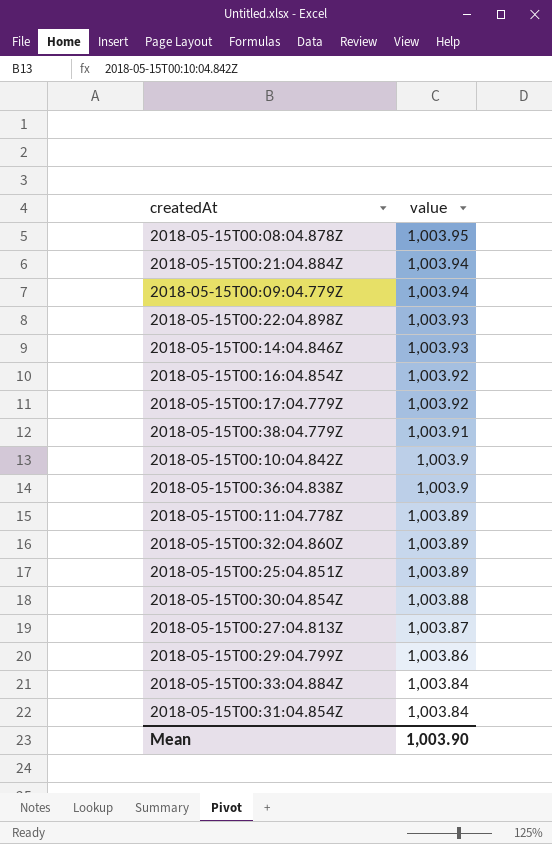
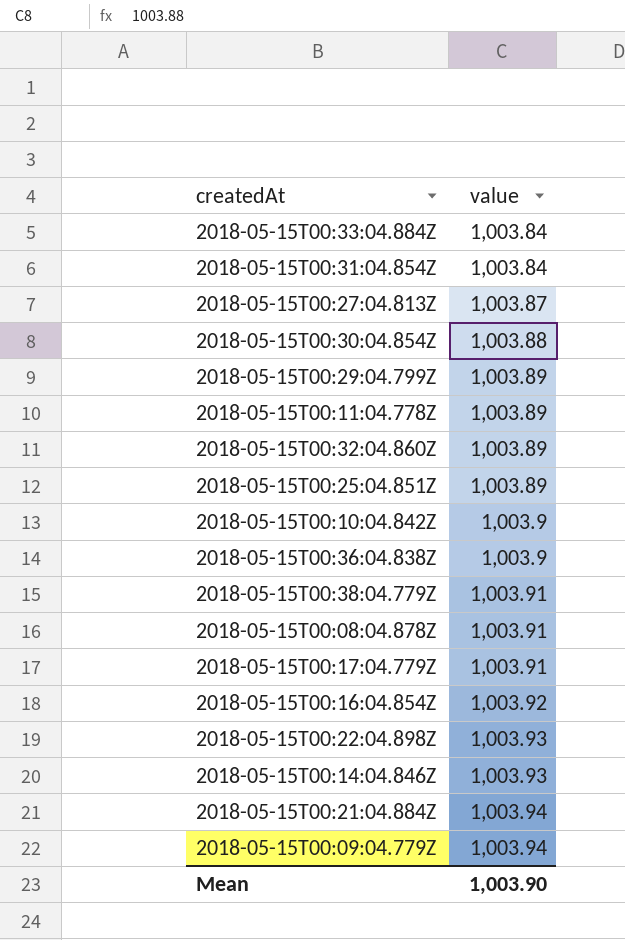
row order: value descending -> value ascending
2018-05-15T00:29:04.799Z | value: 1,003.86 -> 1,003.89
2018-05-15T00:08:04.878Z | value: 1,003.95 -> 1,003.91
2018-05-15T00:17:04.779Z | value: 1,003.92 -> 1,003.91

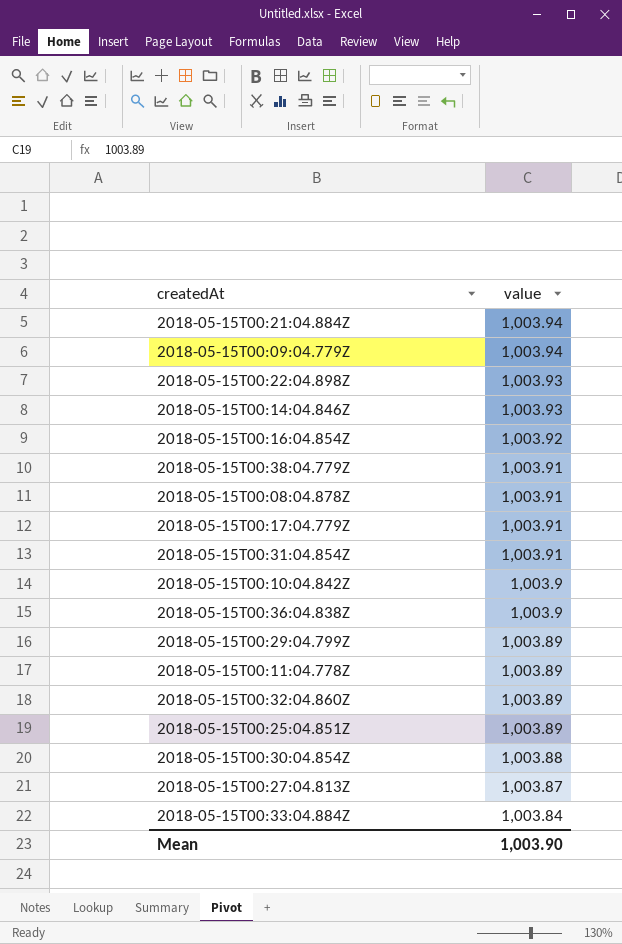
row order: value ascending -> value descending
2018-05-15T00:31:04.854Z | value: 1,003.84 -> 1,003.91

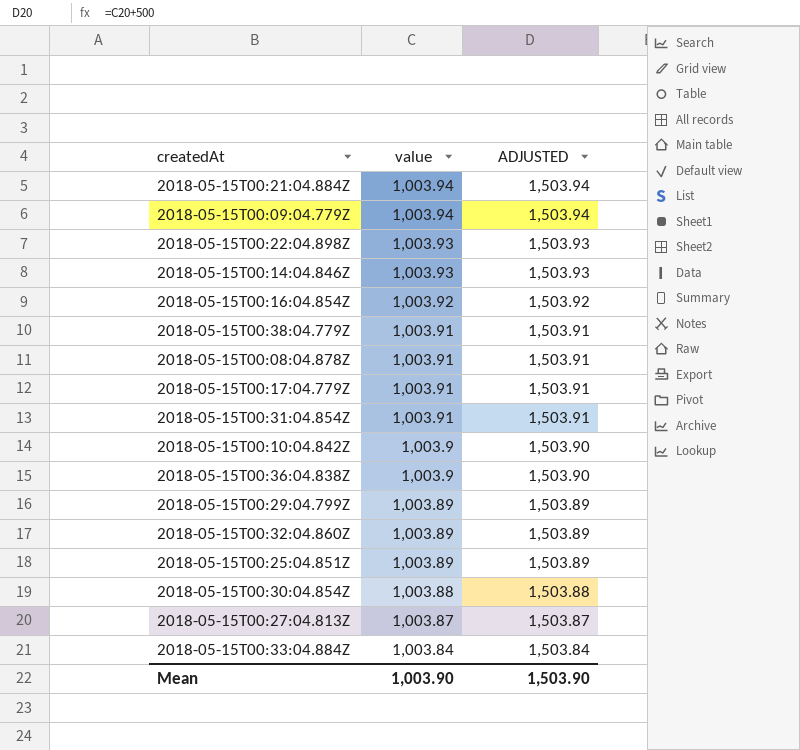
column ADJUSTED | formula: none -> [value] + 500
row 2018-05-15T00:11:04.778Z: 1,003.89 -> none

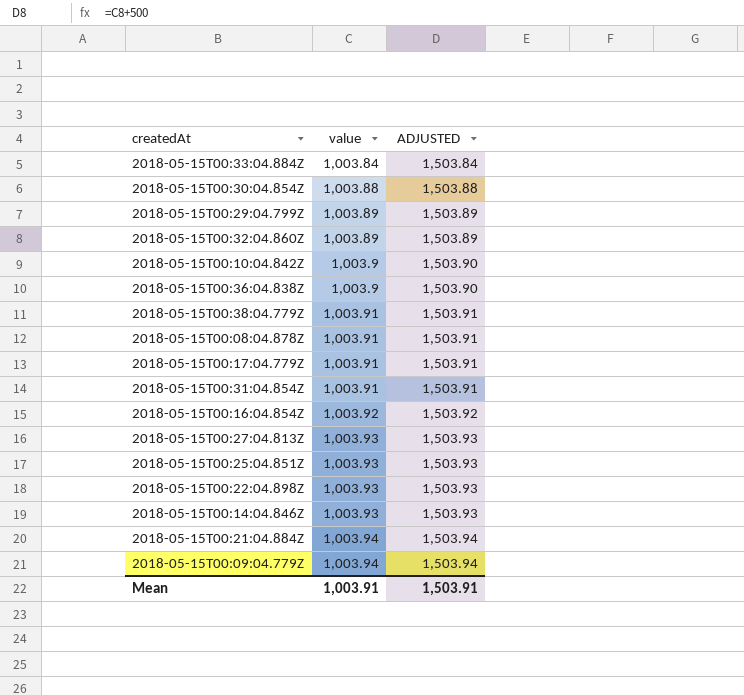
row order: value descending -> value ascending
2018-05-15T00:27:04.813Z | value: 1,003.87 -> 1,003.93
2018-05-15T00:27:04.813Z | ADJUSTED: 1,503.87 -> 1,503.93
2018-05-15T00:25:04.851Z | value: 1,003.89 -> 1,003.93
2018-05-15T00:25:04.851Z | ADJUSTED: 1,503.89 -> 1,503.93
Mean | value: 1,003.90 -> 1,003.91
Mean | ADJUSTED: 1,503.90 -> 1,503.91

